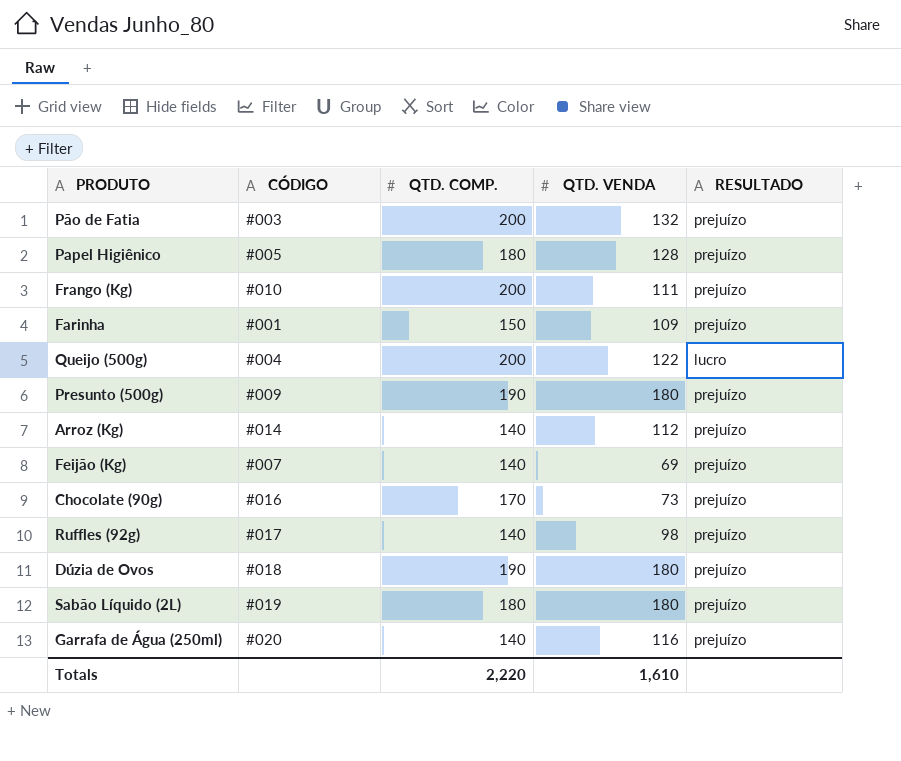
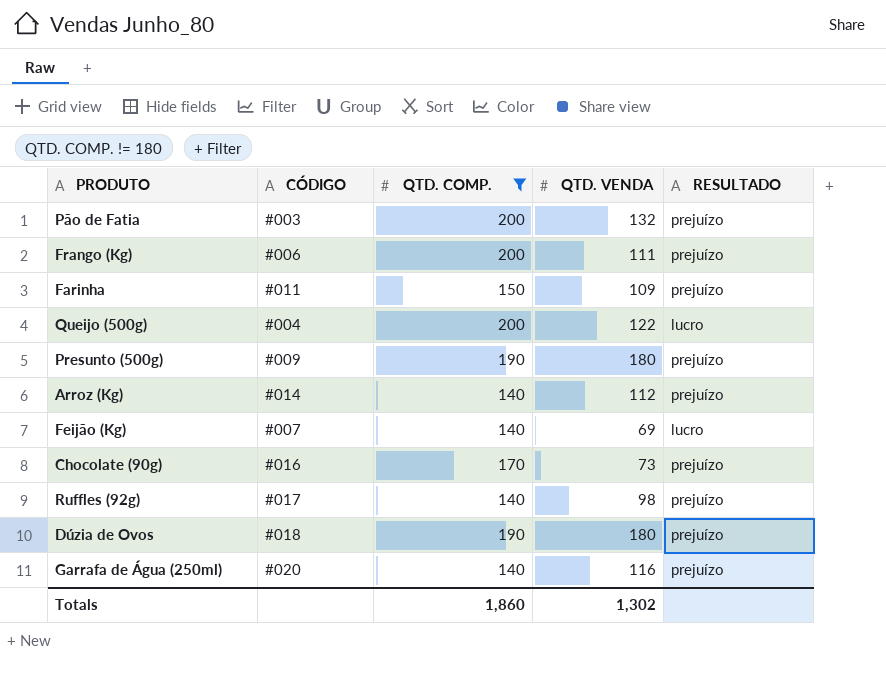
filter: none -> QTD. COMP. != 180
Frango (Kg) | CÓDIGO: #010 -> #006
Farinha | CÓDIGO: #001 -> #011
Feijão (Kg) | RESULTADO: prejuízo -> lucro
Totals | QTD. COMP.: 2,220 -> 1,860
Totals | QTD. VENDA: 1,610 -> 1,302

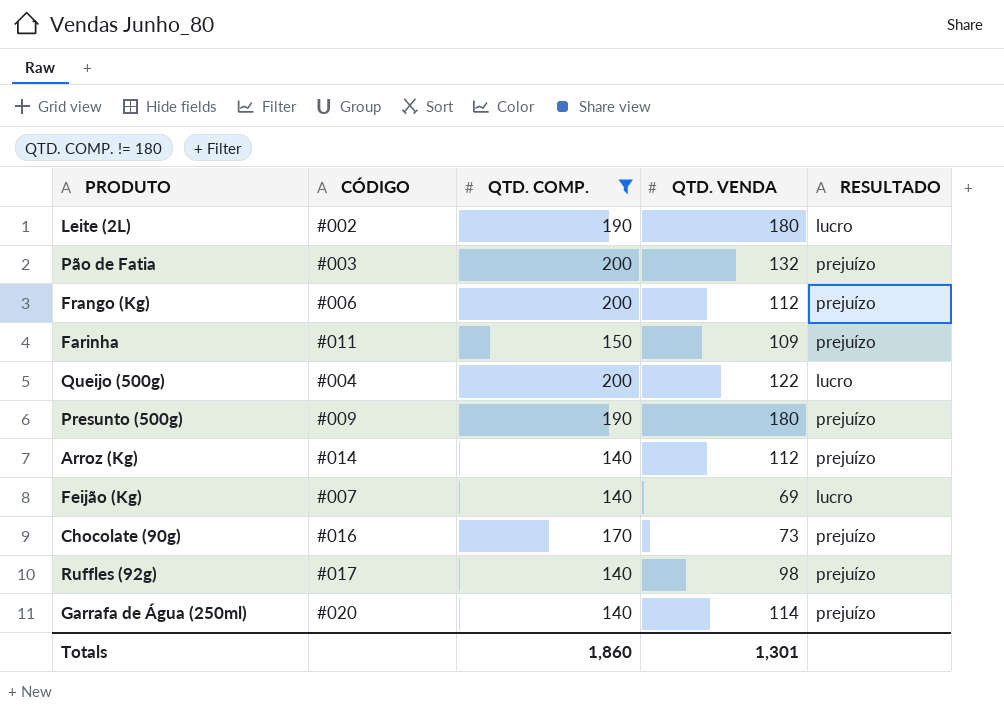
row Dúzia de Ovos: #018 | 190 | 180 | prejuízo -> none
row Leite (2L): none -> #002 | 190 | 180 | lucro
Frango (Kg) | QTD. VENDA: 111 -> 112
Garrafa de Água (250ml) | QTD. VENDA: 116 -> 114
Totals | QTD. VENDA: 1,302 -> 1,301

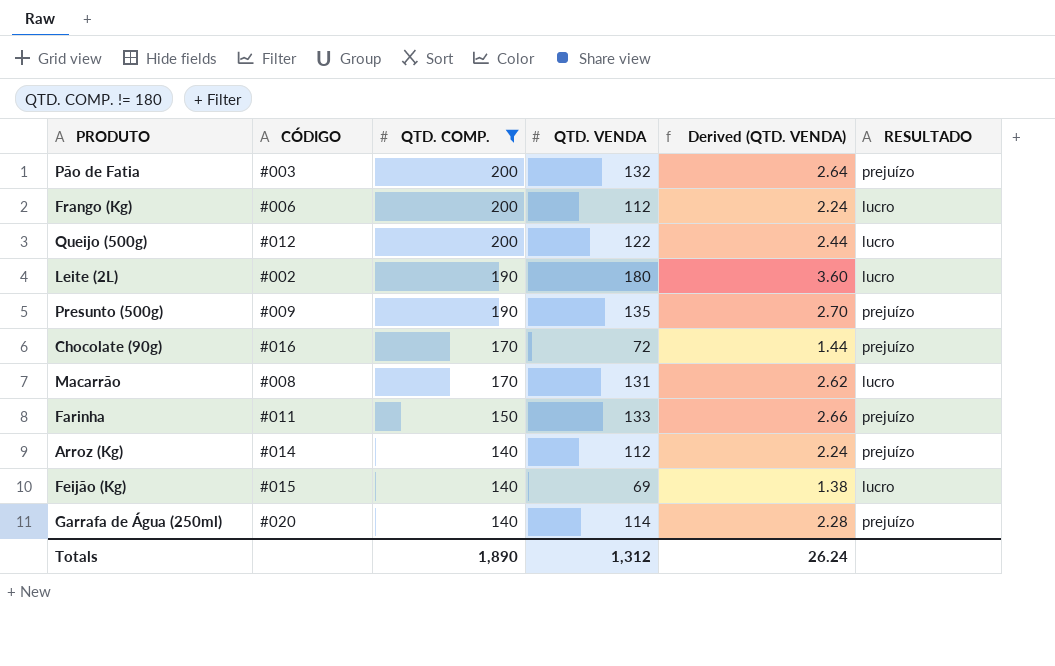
row order: none -> QTD. COMP. descending
column Derived (QTD. VENDA) | formula: none -> [QTD. VENDA] * 0.02
row Ruffles (92g): #017 | 140 | 98 | prejuízo -> none
Frango (Kg) | RESULTADO: prejuízo -> lucro
Queijo (500g) | CÓDIGO: #004 -> #012
Presunto (500g) | QTD. VENDA: 180 -> 135
Chocolate (90g) | QTD. VENDA: 73 -> 72
row Macarrão: none -> #008 | 170 | 131 | 2.62 | lucro
Farinha | QTD. VENDA: 109 -> 133
Feijão (Kg) | CÓDIGO: #007 -> #015
Totals | QTD. COMP.: 1,860 -> 1,890
Totals | QTD. VENDA: 1,301 -> 1,312

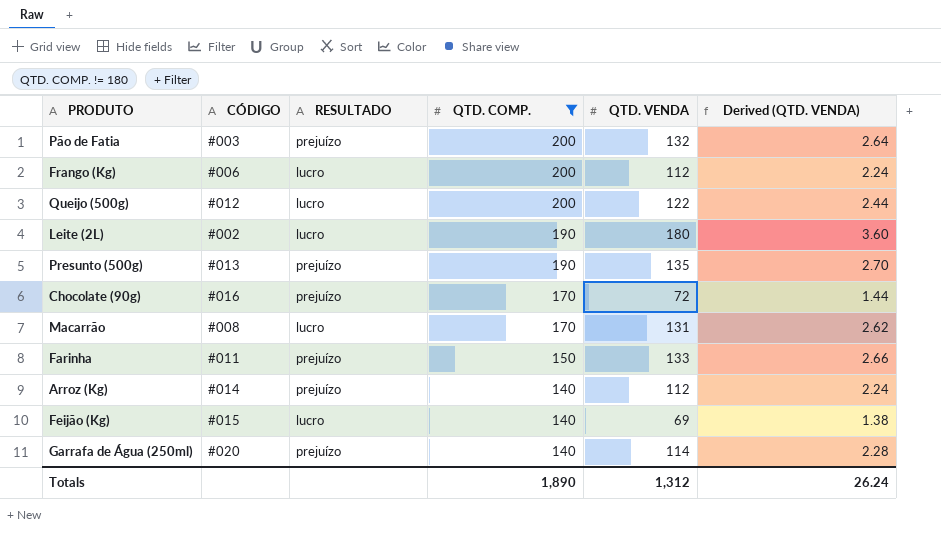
column RESULTADO | position: 6 -> 3
Presunto (500g) | CÓDIGO: #009 -> #013

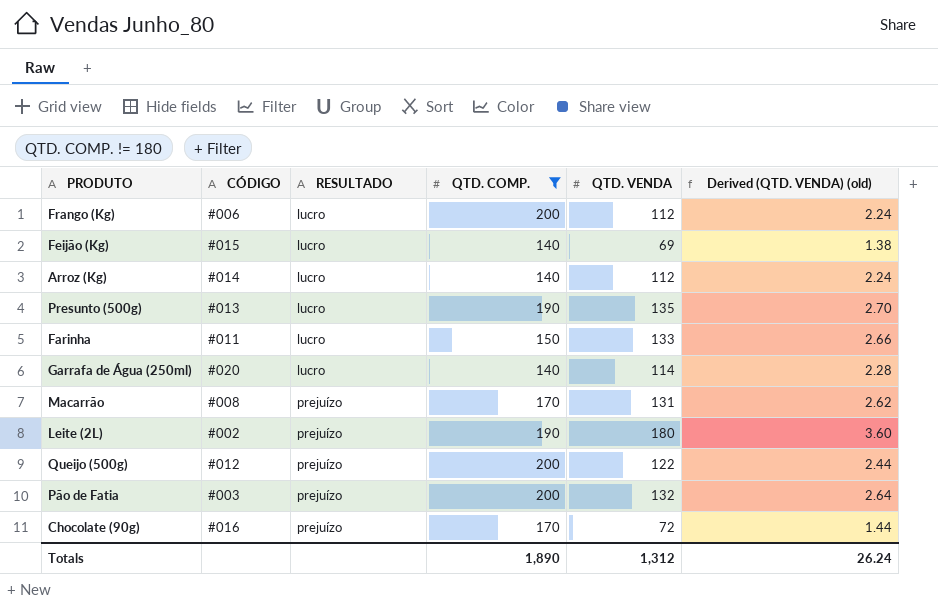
row order: QTD. COMP. descending -> RESULTADO ascending
column name: Derived (QTD. VENDA) -> Derived (QTD. VENDA) (old)
Arroz (Kg) | RESULTADO: prejuízo -> lucro
Presunto (500g) | RESULTADO: prejuízo -> lucro
Farinha | RESULTADO: prejuízo -> lucro
Garrafa de Água (250ml) | RESULTADO: prejuízo -> lucro
Macarrão | RESULTADO: lucro -> prejuízo
Leite (2L) | RESULTADO: lucro -> prejuízo
Queijo (500g) | RESULTADO: lucro -> prejuízo

